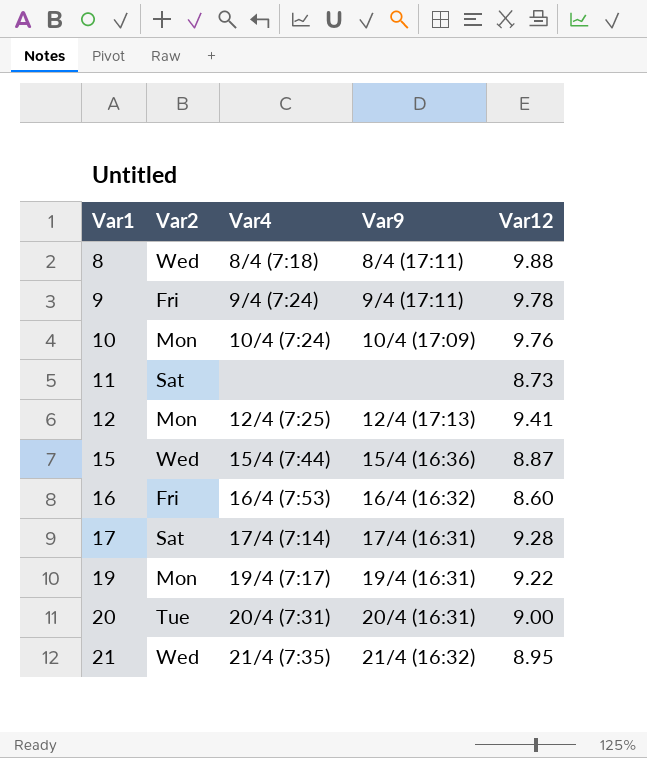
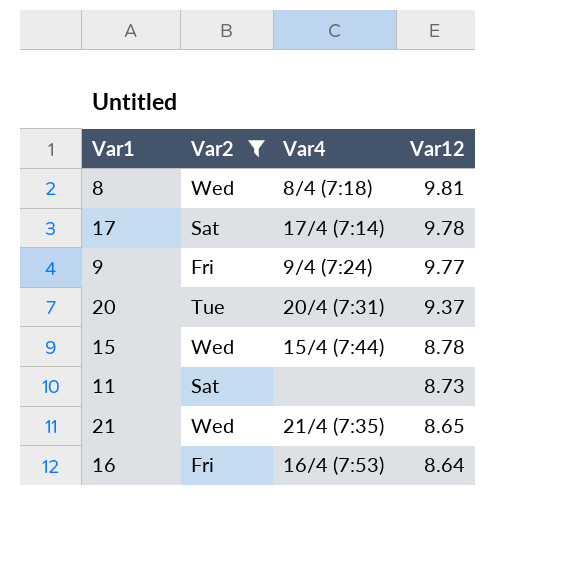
filter: none -> Var2 != Mon
row order: Var1 ascending -> Var12 descending
column Var9 | position: 4 -> none
8 | Var12: 9.88 -> 9.81
17 | Var12: 9.28 -> 9.78
9 | Var12: 9.78 -> 9.77
20 | Var12: 9.00 -> 9.37
15 | Var12: 8.87 -> 8.78
21 | Var12: 8.95 -> 8.65
16 | Var12: 8.60 -> 8.64

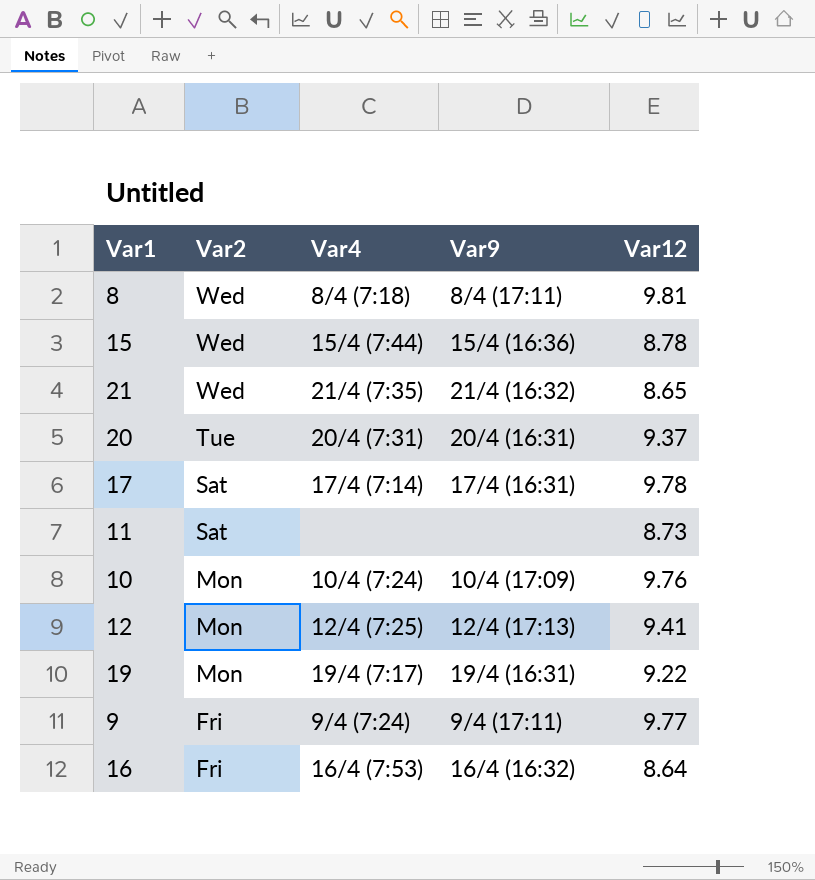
filter: Var2 != Mon -> none
row order: Var12 descending -> Var2 descending
column Var9 | position: none -> 4

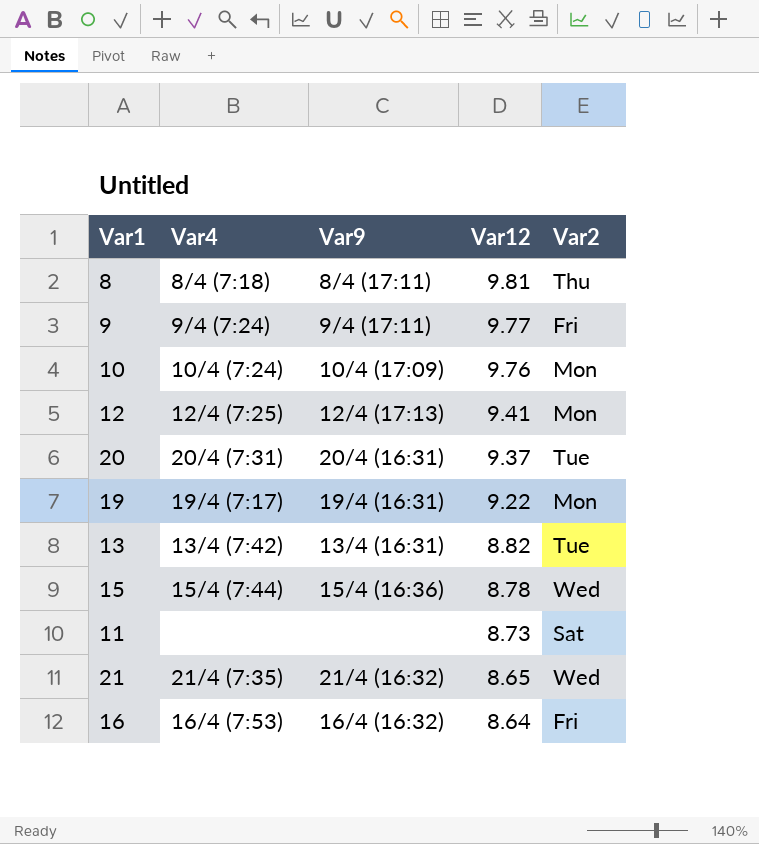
row order: Var2 descending -> Var12 descending
column Var2 | position: 2 -> 5
row 17: Sat | 17/4 (7:14) | 17/4 (16:31) | 9.78 -> none
8 | Var2: Wed -> Thu
row 13: none -> 13/4 (7:42) | 13/4 (16:31) | 8.82 | Tue

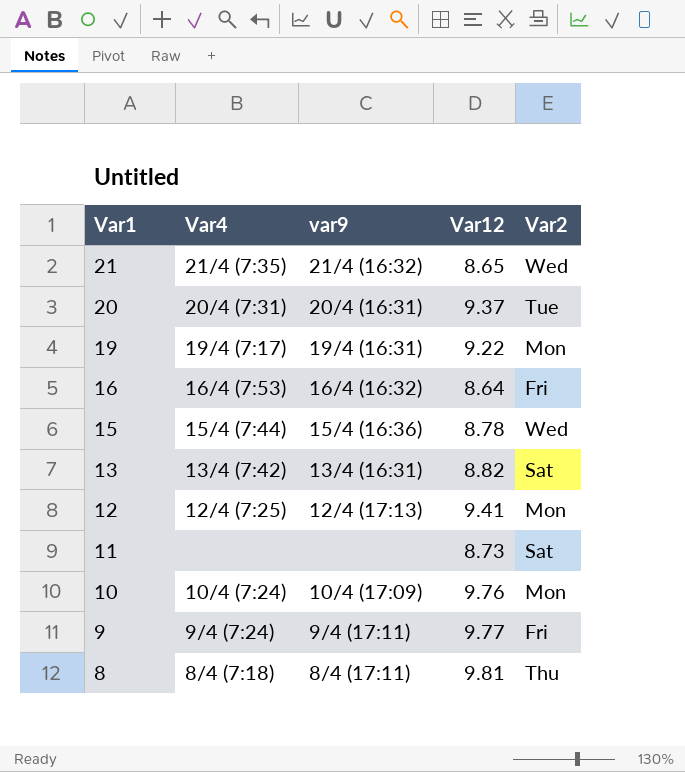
row order: Var12 descending -> Var1 descending
column name: Var9 -> var9
13 | Var2: Tue -> Sat

